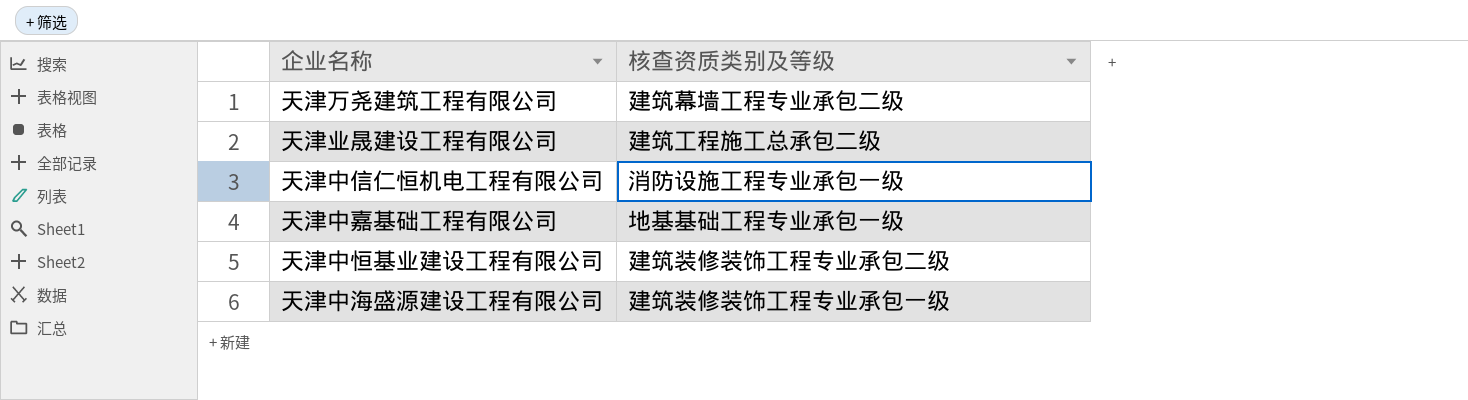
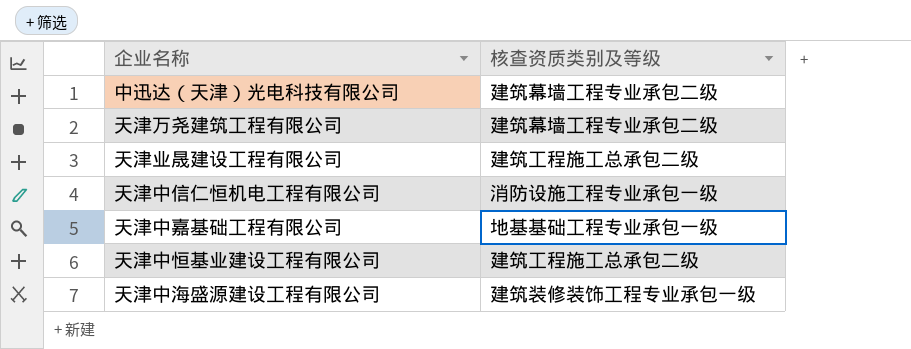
row 中迅达（天津）光电科技有限公司: none -> 建筑幕墙工程专业承包二级
天津中恒基业建设工程有限公司 | 核查资质类别及等级: 建筑装修装饰工程专业承包二级 -> 建筑工程施工总承包二级

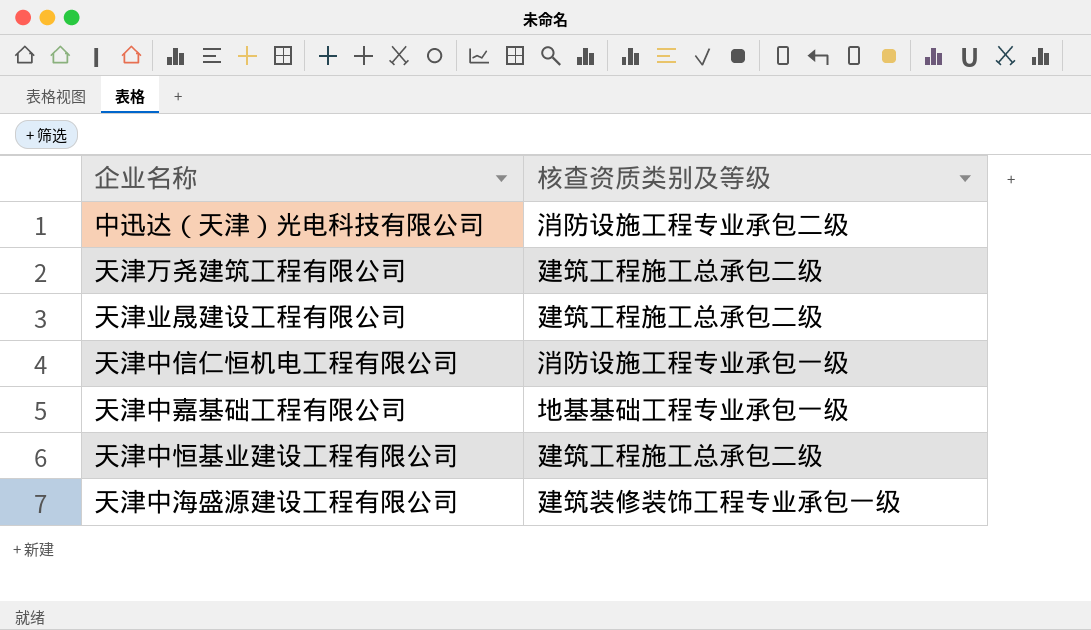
中迅达（天津）光电科技有限公司 | 核查资质类别及等级: 建筑幕墙工程专业承包二级 -> 消防设施工程专业承包二级
天津万尧建筑工程有限公司 | 核查资质类别及等级: 建筑幕墙工程专业承包二级 -> 建筑工程施工总承包二级

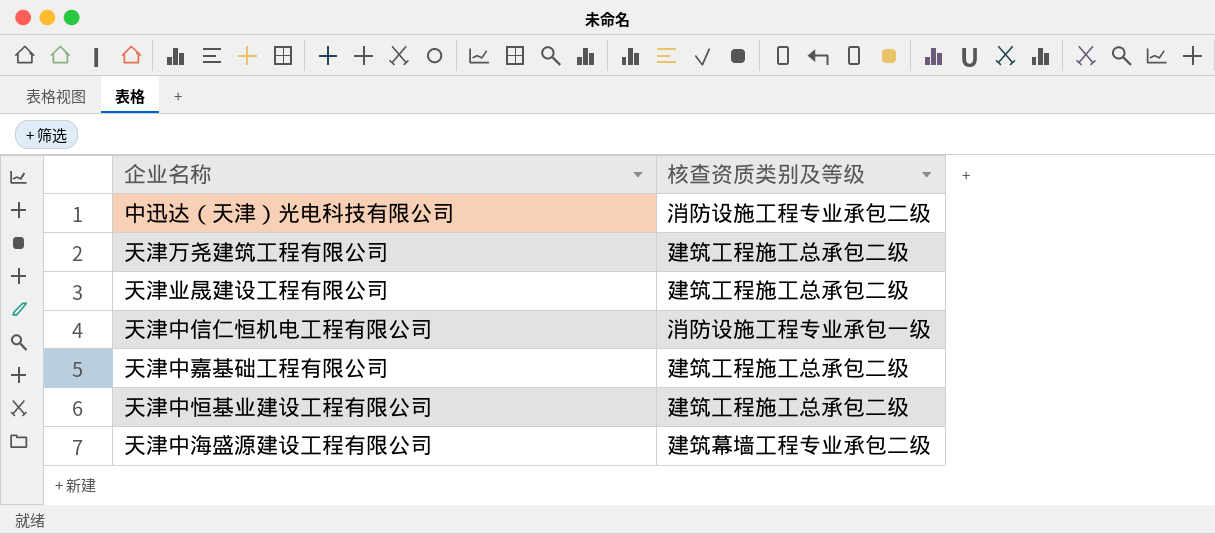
天津中嘉基础工程有限公司 | 核查资质类别及等级: 地基基础工程专业承包一级 -> 建筑工程施工总承包二级
天津中海盛源建设工程有限公司 | 核查资质类别及等级: 建筑装修装饰工程专业承包一级 -> 建筑幕墙工程专业承包二级

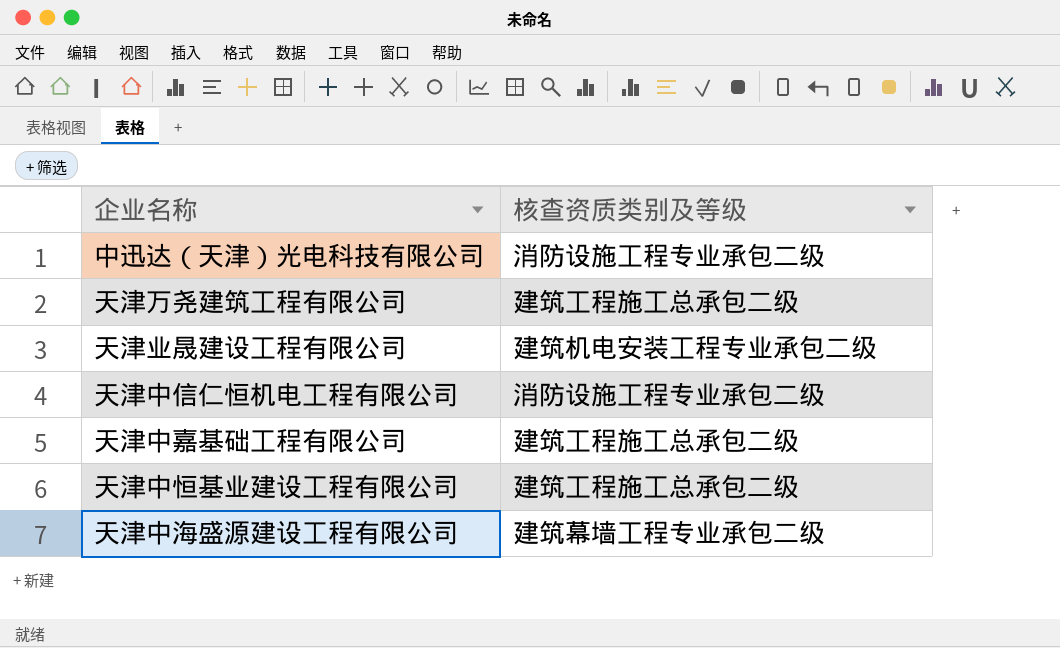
天津业晟建设工程有限公司 | 核查资质类别及等级: 建筑工程施工总承包二级 -> 建筑机电安装工程专业承包二级
天津中信仁恒机电工程有限公司 | 核查资质类别及等级: 消防设施工程专业承包一级 -> 消防设施工程专业承包二级

